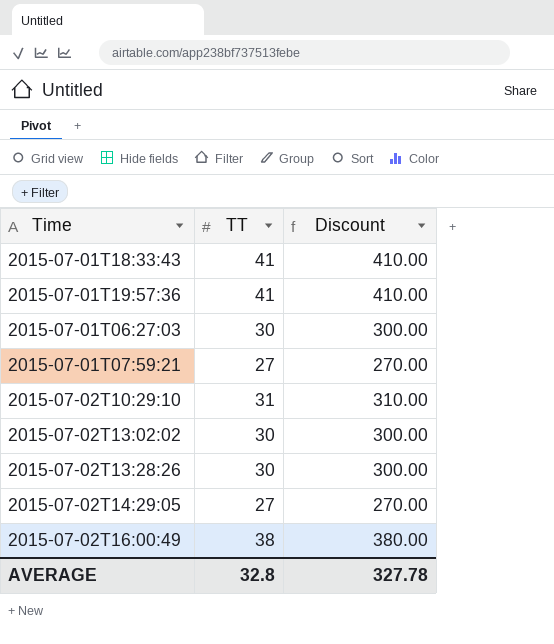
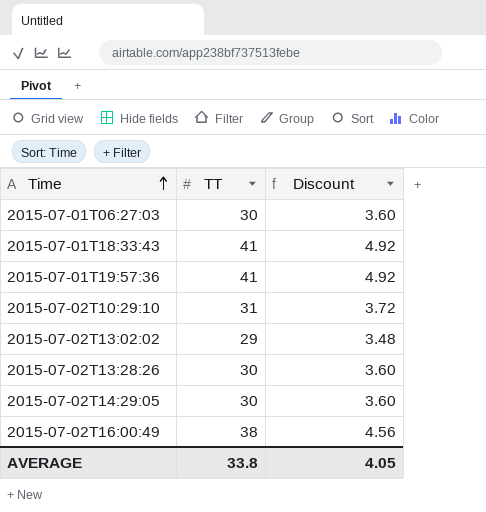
row order: none -> Time ascending
column Discount | formula: [TT] * 10 -> [TT] * 0.12
row 2015-07-01T07:59:21: 27 | 270.00 -> none
2015-07-02T13:02:02 | TT: 30 -> 29
2015-07-02T14:29:05 | TT: 27 -> 30
AVERAGE | TT: 32.8 -> 33.8
AVERAGE | Discount: 327.78 -> 4.05

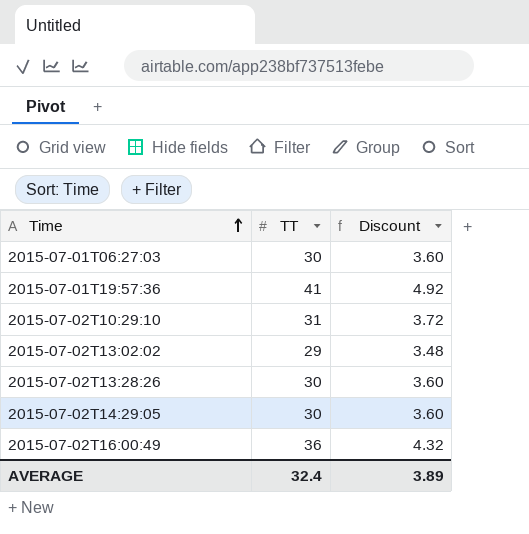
row 2015-07-01T18:33:43: 41 | 4.92 -> none
2015-07-02T16:00:49 | TT: 38 -> 36
2015-07-02T16:00:49 | Discount: 4.56 -> 4.32
AVERAGE | TT: 33.8 -> 32.4
AVERAGE | Discount: 4.05 -> 3.89

